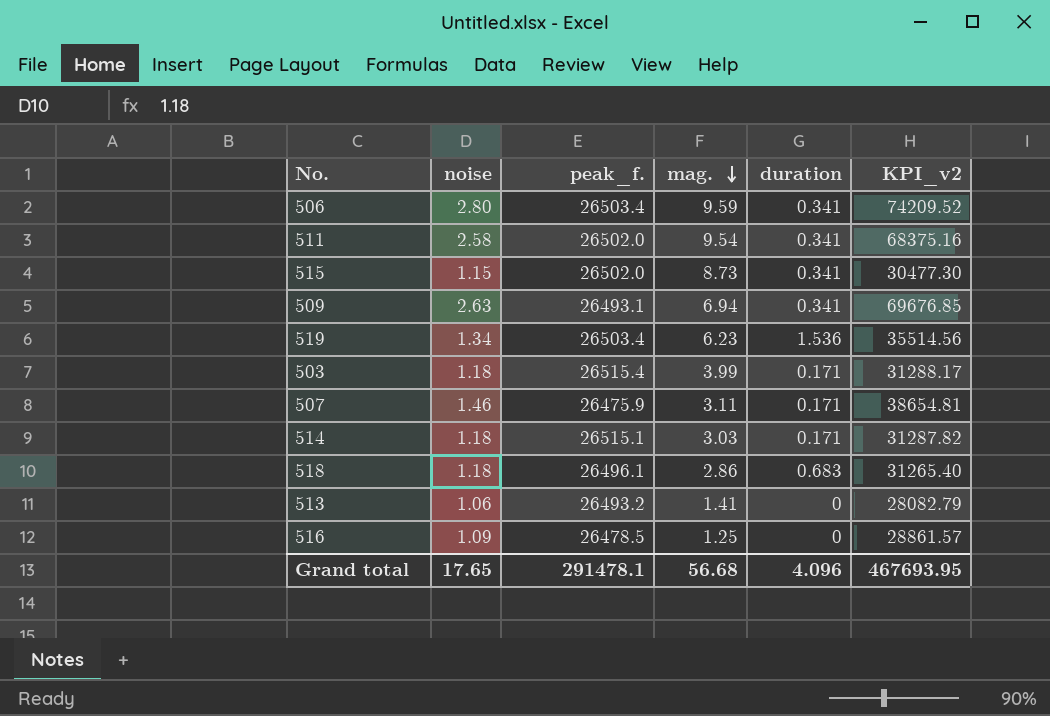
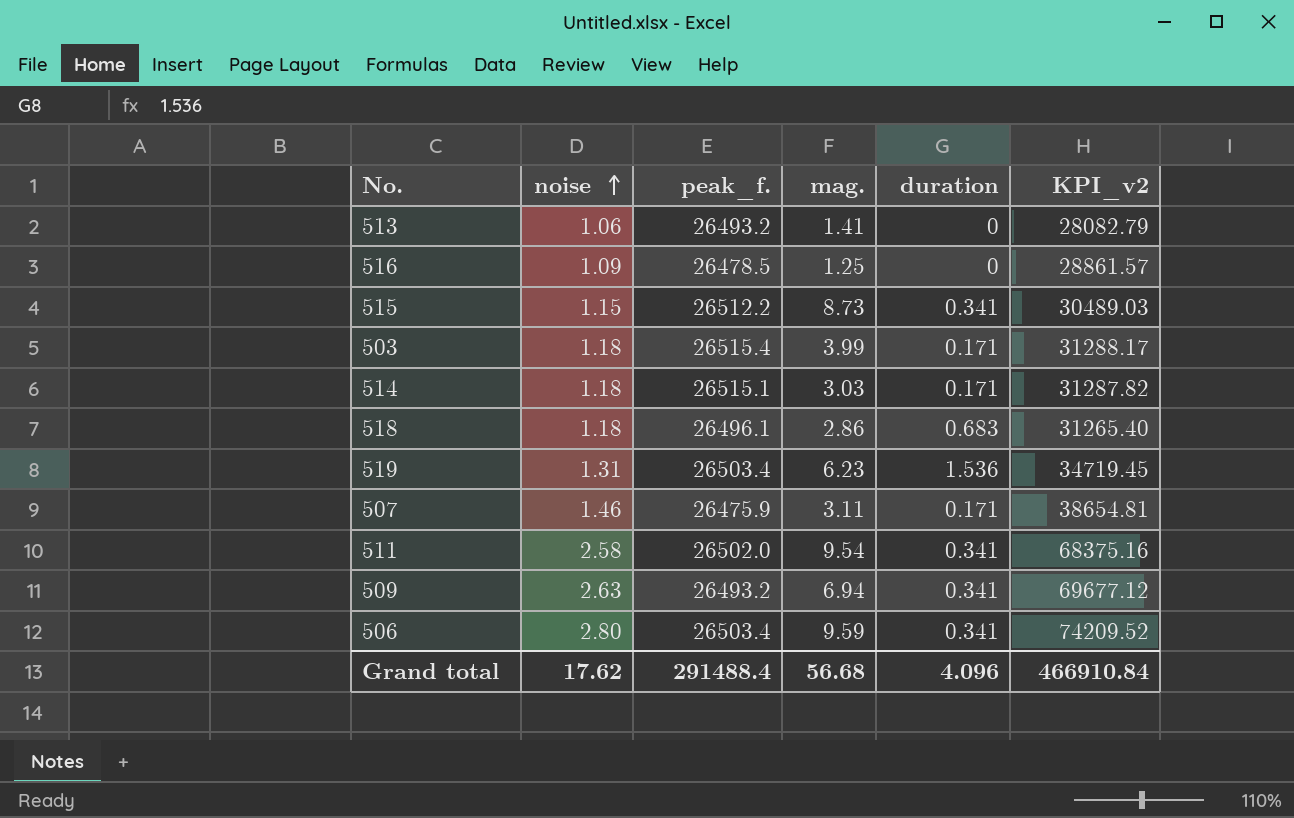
row order: mag. descending -> noise ascending
515 | peak_f.: 26502.0 -> 26512.2
515 | KPI_v2: 30477.30 -> 30489.03
519 | noise: 1.34 -> 1.31
519 | KPI_v2: 35514.56 -> 34719.45
509 | peak_f.: 26493.1 -> 26493.2
509 | KPI_v2: 69676.85 -> 69677.12
Grand total | noise: 17.65 -> 17.62
Grand total | peak_f.: 291478.1 -> 291488.4
Grand total | KPI_v2: 467693.95 -> 466910.84

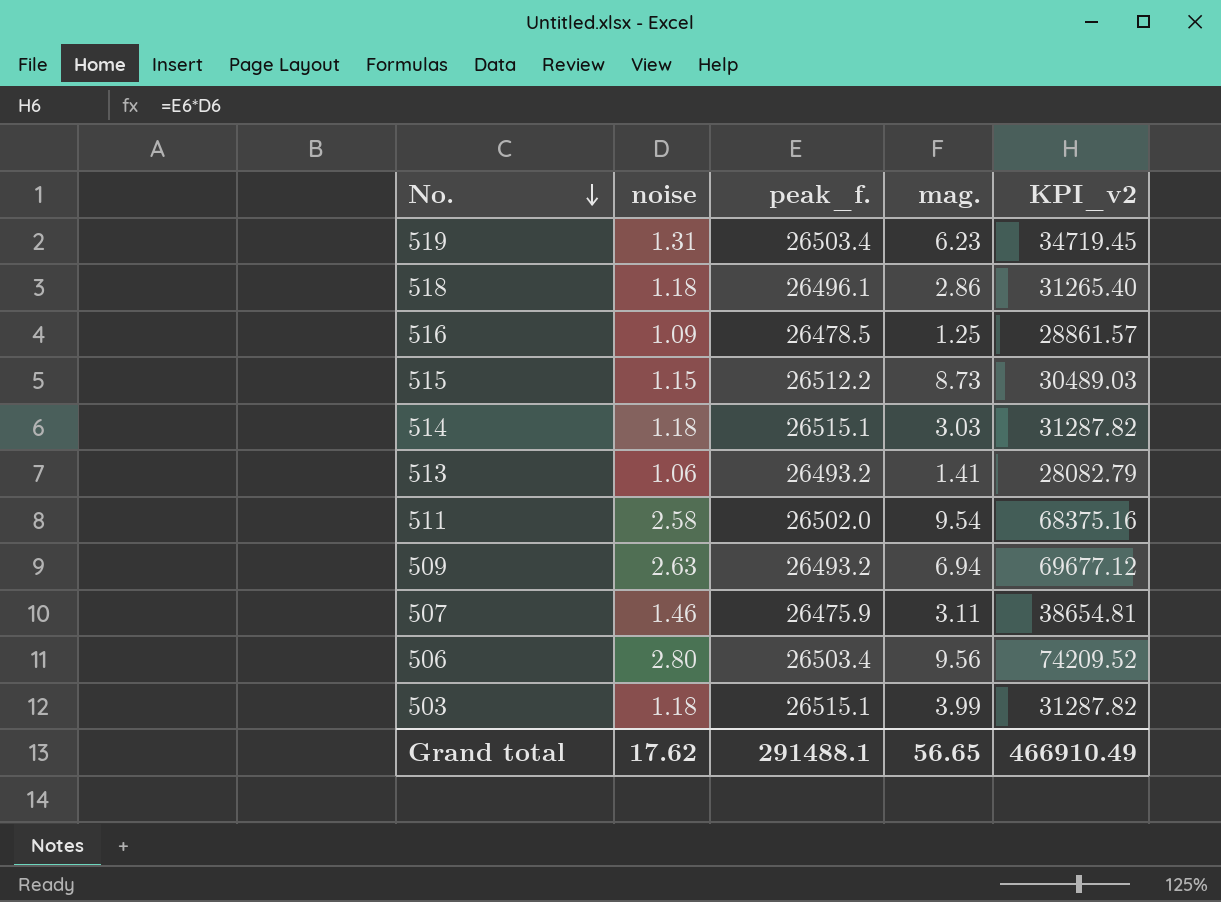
row order: noise ascending -> No. descending
column duration | position: 5 -> none
506 | mag.: 9.59 -> 9.56
503 | peak_f.: 26515.4 -> 26515.1
503 | KPI_v2: 31288.17 -> 31287.82
Grand total | peak_f.: 291488.4 -> 291488.1
Grand total | mag.: 56.68 -> 56.65
Grand total | KPI_v2: 466910.84 -> 466910.49

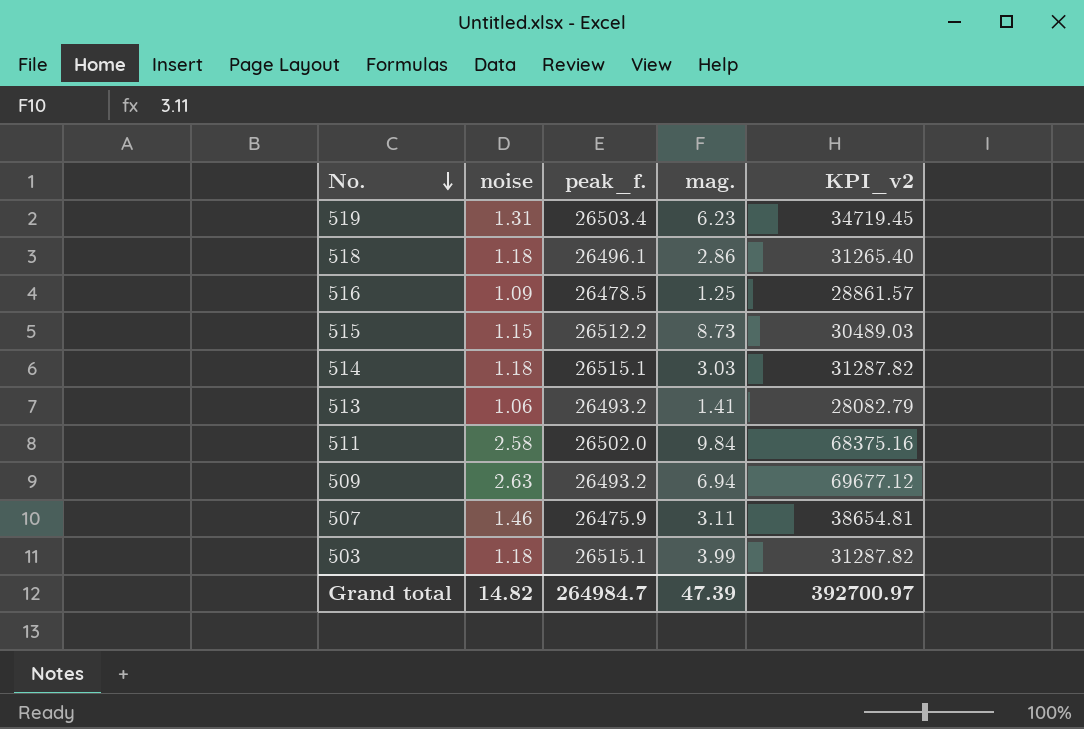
row 506: 2.80 | 26503.4 | 9.56 | 74209.52 -> none
511 | mag.: 9.54 -> 9.84
Grand total | noise: 17.62 -> 14.82
Grand total | peak_f.: 291488.1 -> 264984.7
Grand total | mag.: 56.65 -> 47.39
Grand total | KPI_v2: 466910.49 -> 392700.97

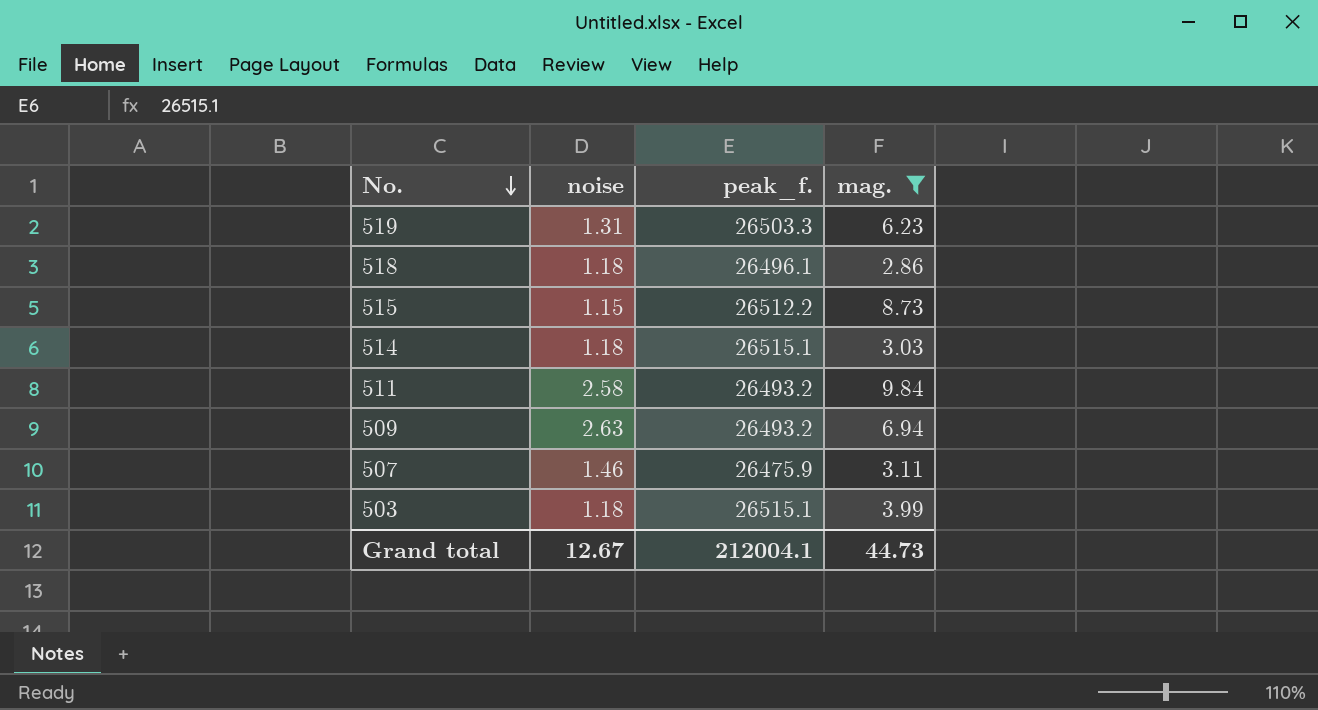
filter: none -> mag. >= 2.86
column KPI_v2 | formula: [noise] * [peak_f.] -> none
519 | peak_f.: 26503.4 -> 26503.3
511 | peak_f.: 26502.0 -> 26493.2
Grand total | noise: 14.82 -> 12.67
Grand total | peak_f.: 264984.7 -> 212004.1
Grand total | mag.: 47.39 -> 44.73

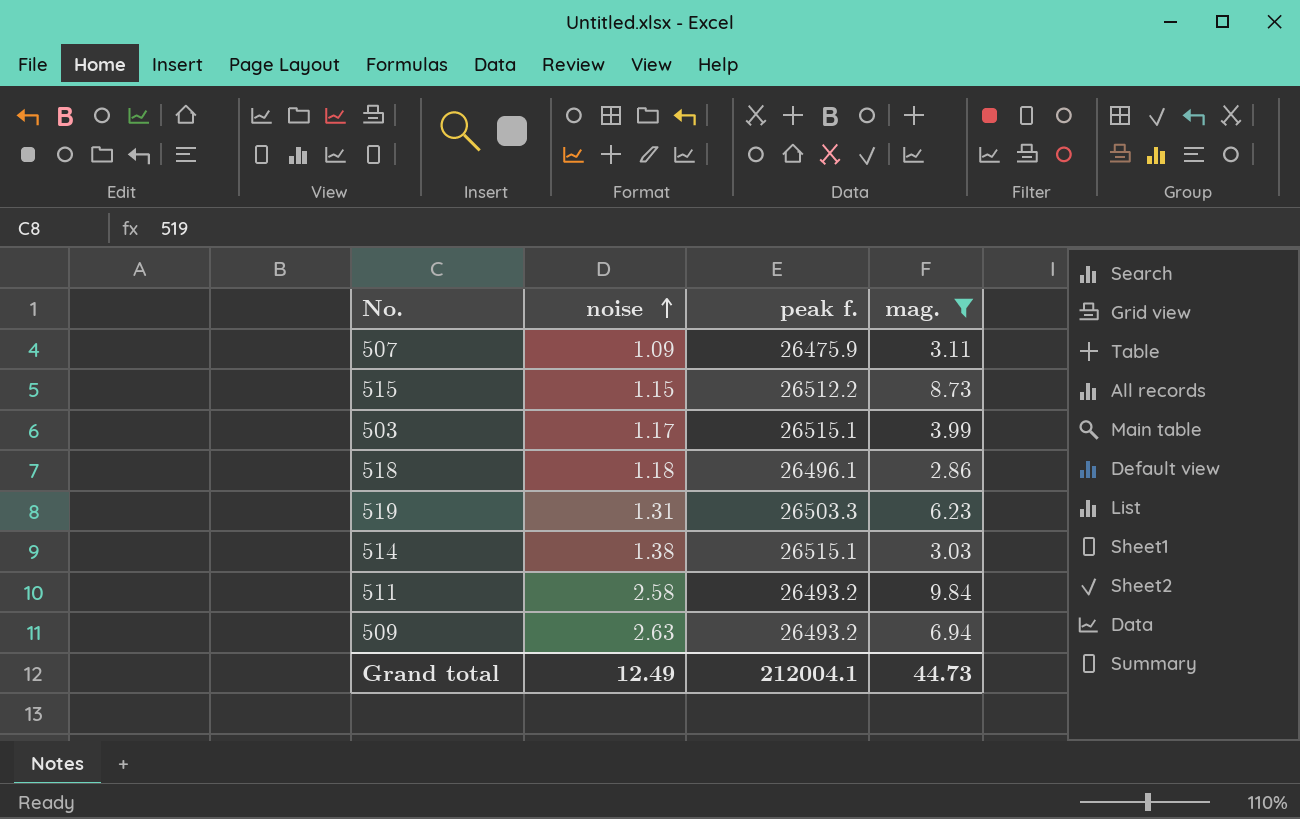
row order: No. descending -> noise ascending
column name: peak_f. -> peak f.
507 | noise: 1.46 -> 1.09
503 | noise: 1.18 -> 1.17
514 | noise: 1.18 -> 1.38
Grand total | noise: 12.67 -> 12.49

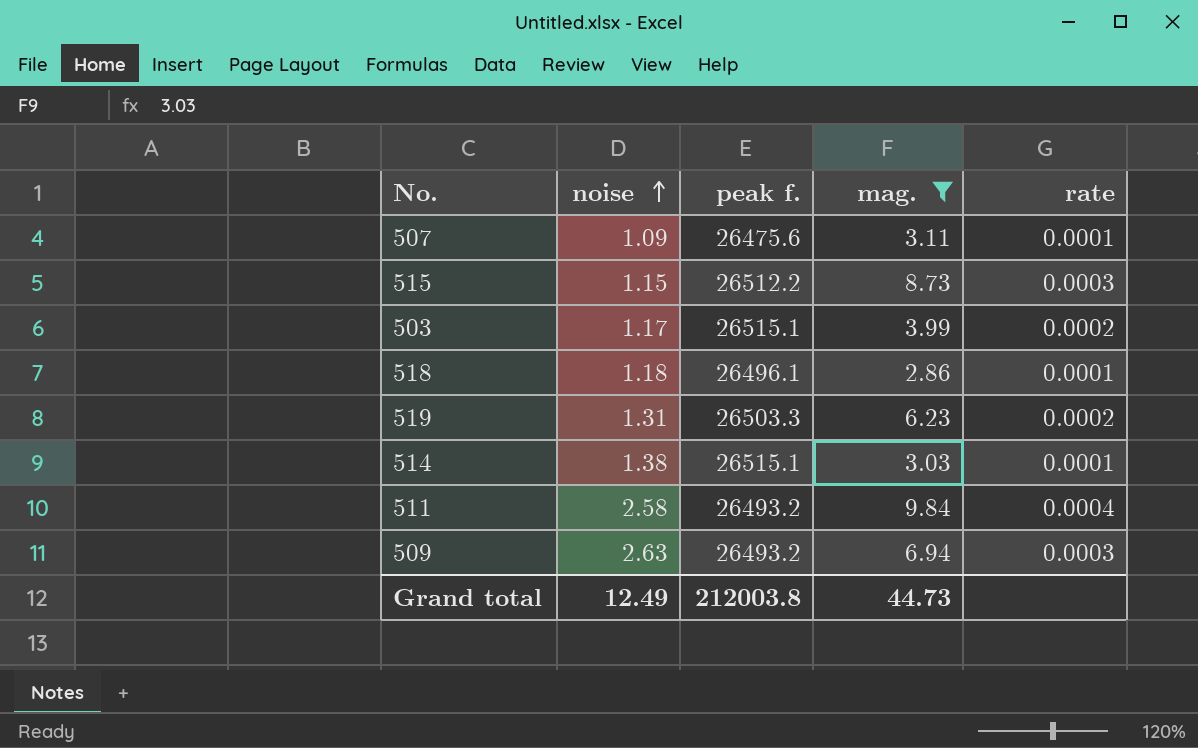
column rate | formula: none -> [mag.] / [peak f.]
507 | peak f.: 26475.9 -> 26475.6
Grand total | peak f.: 212004.1 -> 212003.8

